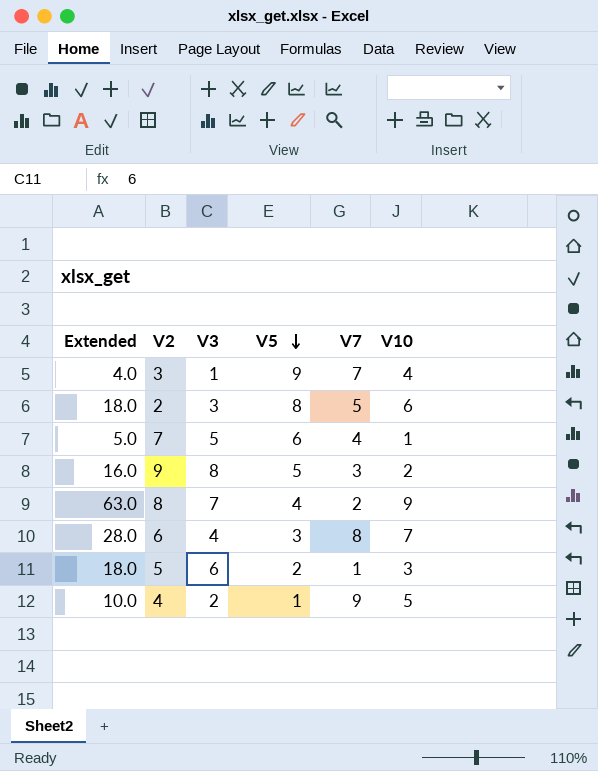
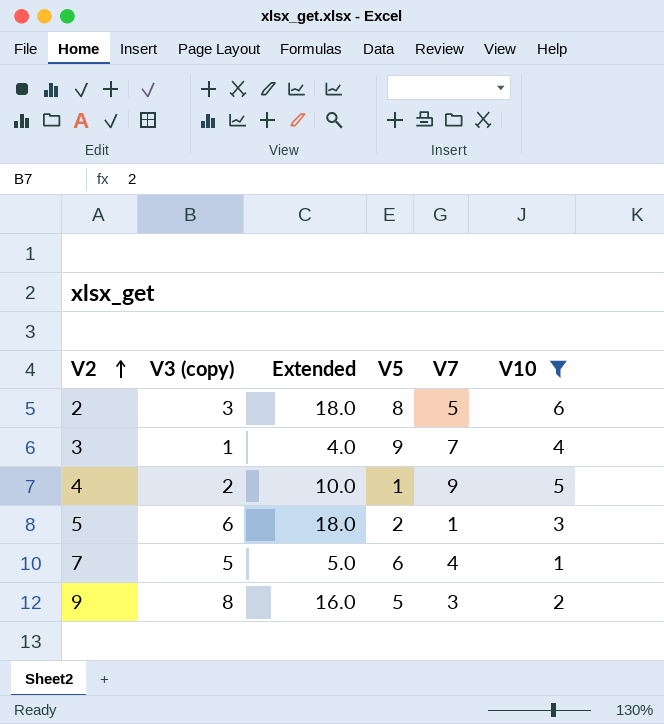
filter: none -> V10 <= 6
row order: V5 descending -> V2 ascending
column name: V3 -> V3 (copy)
column Extended | position: 1 -> 3

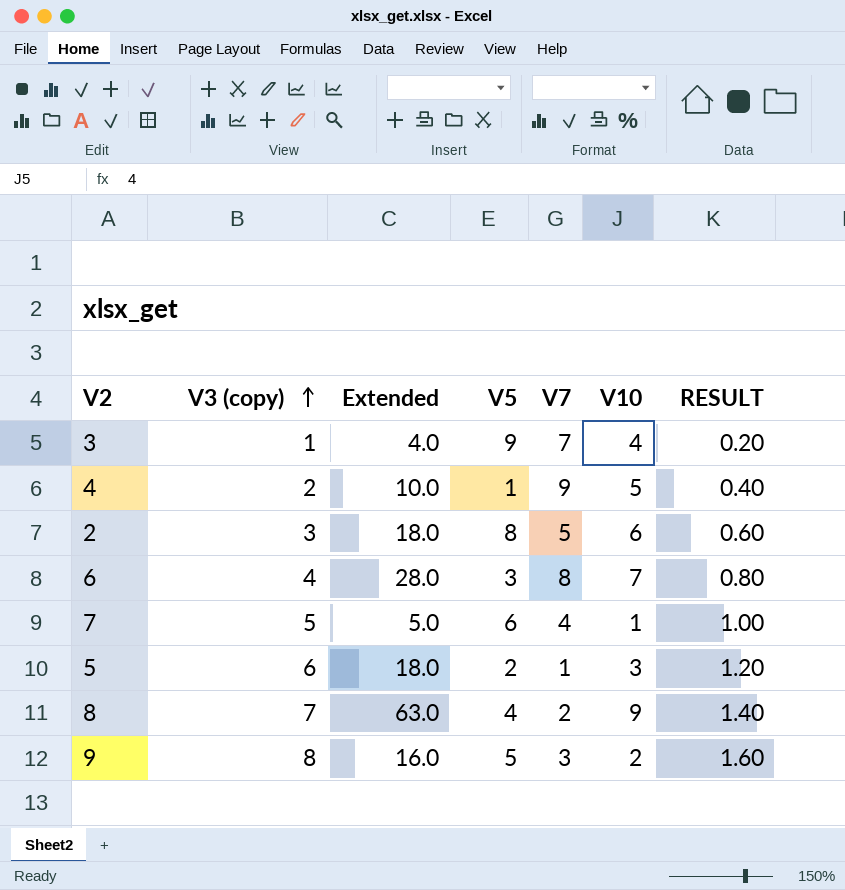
filter: V10 <= 6 -> none
row order: V2 ascending -> V3 (copy) ascending
column RESULT | formula: none -> [V3 (copy)] * 0.2

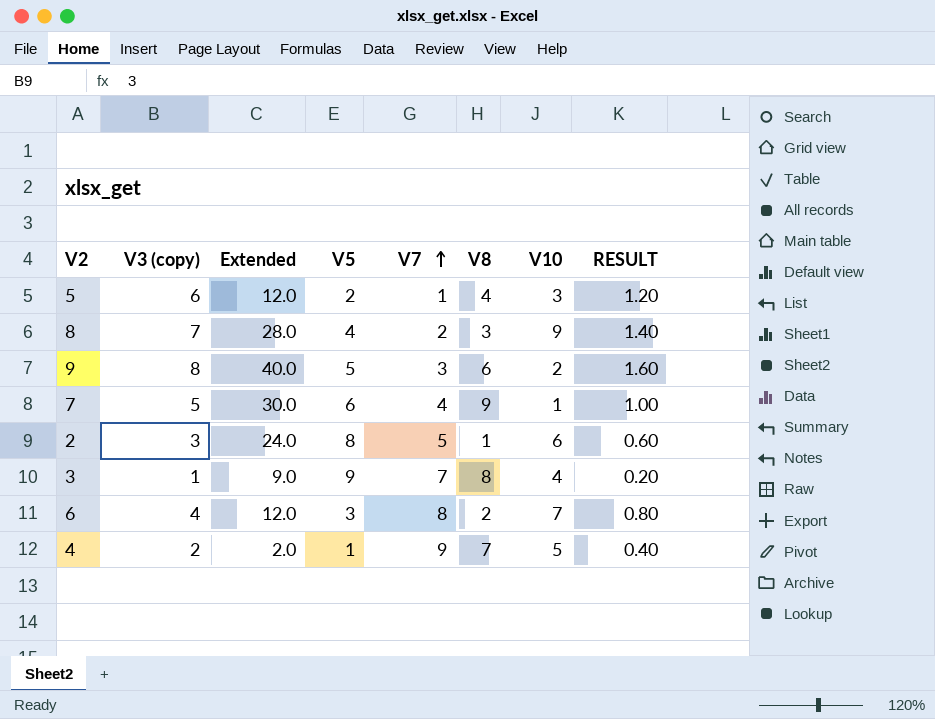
row order: V3 (copy) ascending -> V7 ascending
column Extended | formula: [V3 (copy)] * [V10] -> [V3 (copy)] * [V5]
column V8 | position: none -> 6

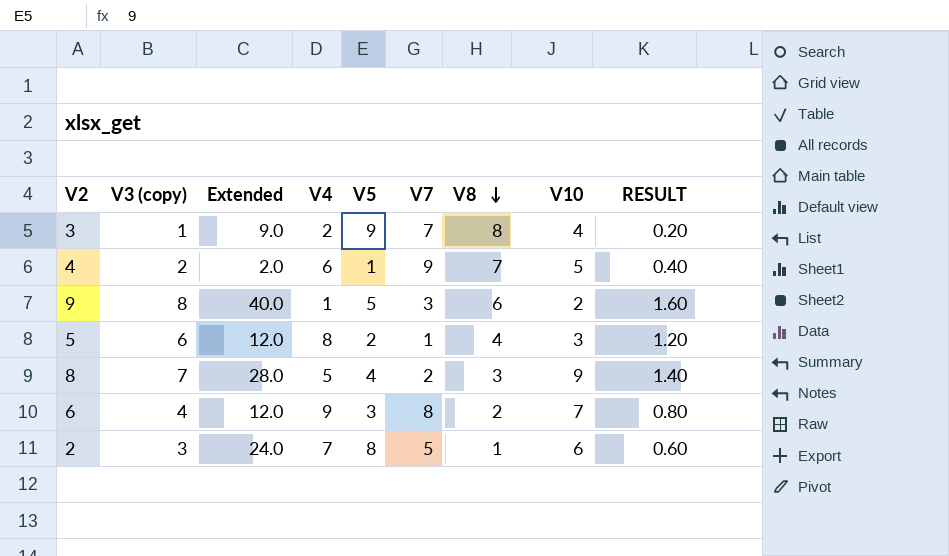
row order: V7 ascending -> V8 descending
column V4 | position: none -> 4
row 7: 5 | 30.0 | 6 | 4 | 9 | 1 | 1.00 -> none

